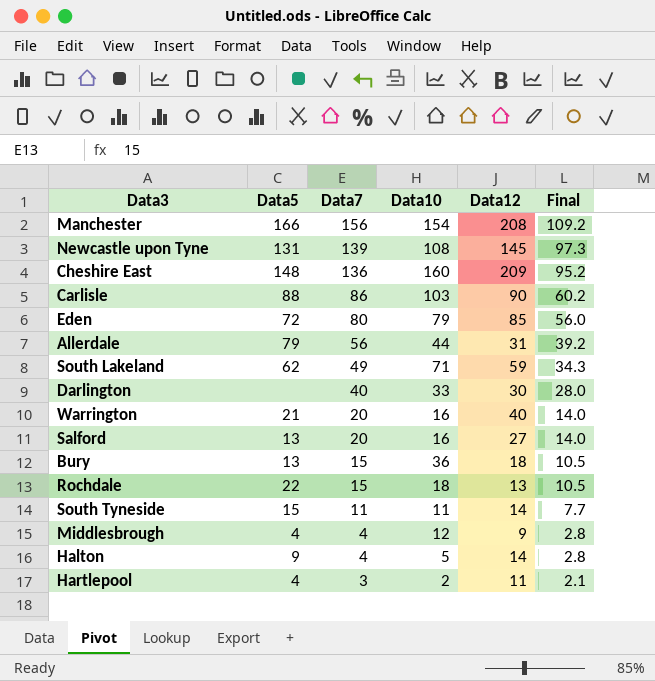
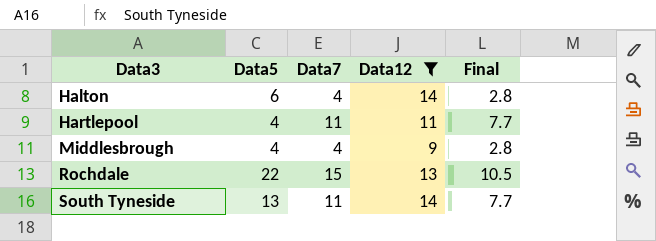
filter: none -> Data12 <= 14
row order: Data7 descending -> Data3 ascending
column Data10 | position: 4 -> none
Halton | Data5: 9 -> 6
Hartlepool | Data7: 3 -> 11
Hartlepool | Final: 2.1 -> 7.7
South Tyneside | Data5: 15 -> 13

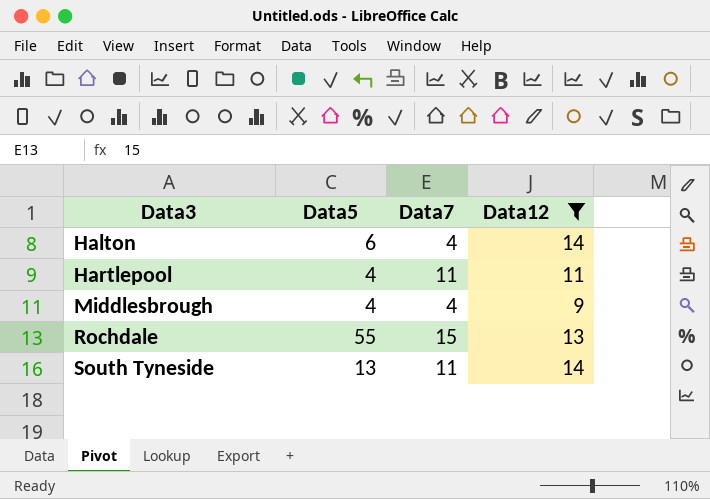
column Final | formula: [Data7] * 0.7 -> none
Rochdale | Data5: 22 -> 55

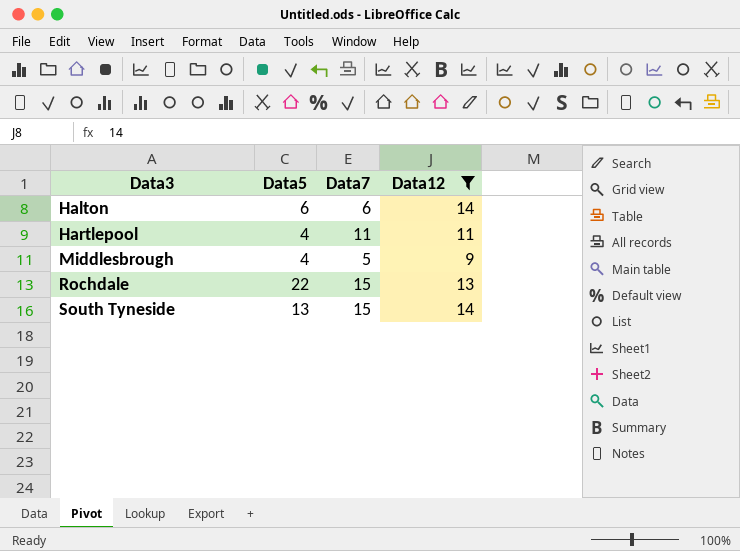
Halton | Data7: 4 -> 6
Middlesbrough | Data7: 4 -> 5
Rochdale | Data5: 55 -> 22
South Tyneside | Data7: 11 -> 15

